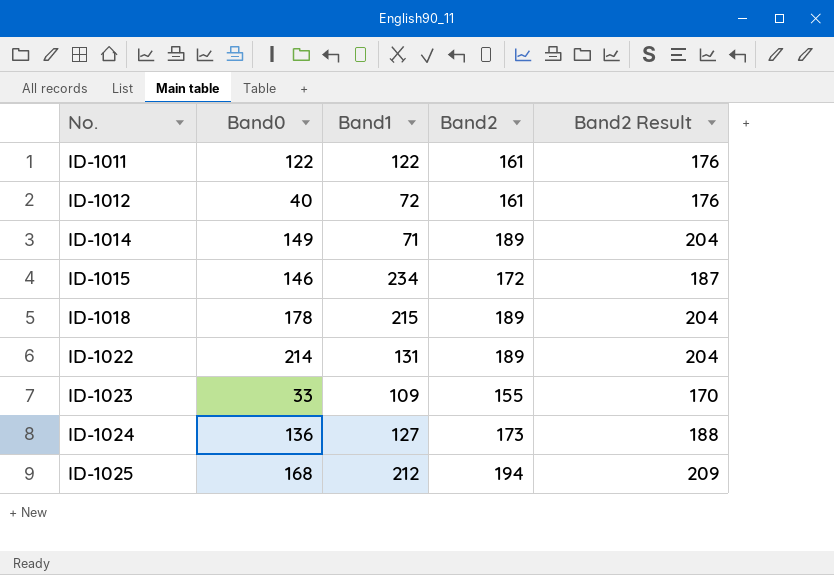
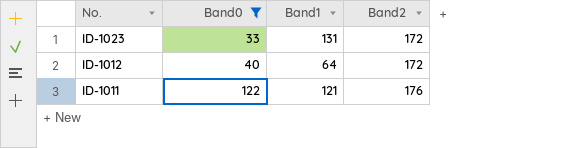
filter: none -> Band0 <= 122
row order: No. ascending -> No. descending
column Band2 Result | formula: [Band2] + 15 -> none
ID-1023 | Band1: 109 -> 131
ID-1023 | Band2: 155 -> 172
ID-1012 | Band1: 72 -> 64
ID-1012 | Band2: 161 -> 172
ID-1011 | Band1: 122 -> 121
ID-1011 | Band2: 161 -> 176

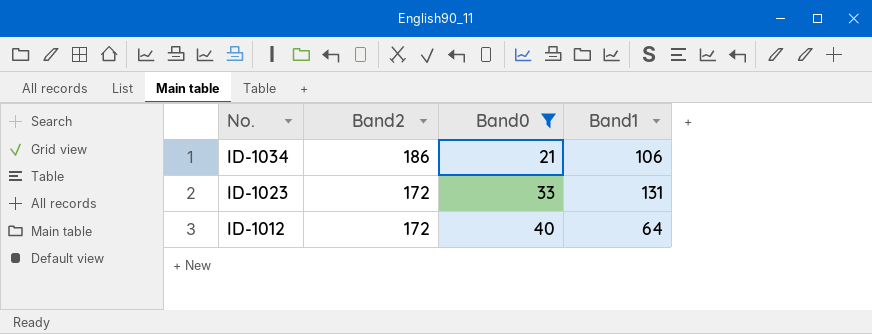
column Band2 | position: 4 -> 2
row ID-1011: 122 | 121 | 176 -> none
row ID-1034: none -> 186 | 21 | 106

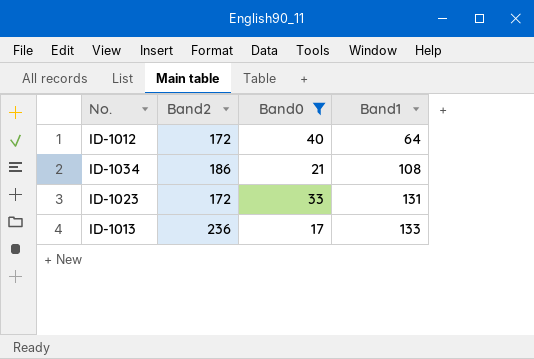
row order: No. descending -> Band1 ascending
ID-1034 | Band1: 106 -> 108
row ID-1013: none -> 236 | 17 | 133

